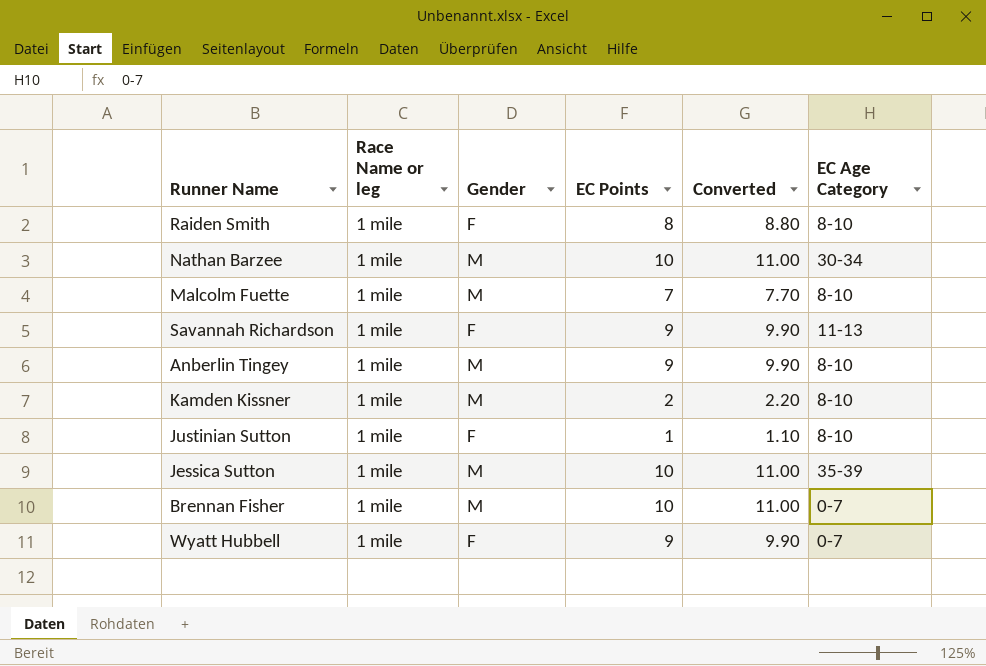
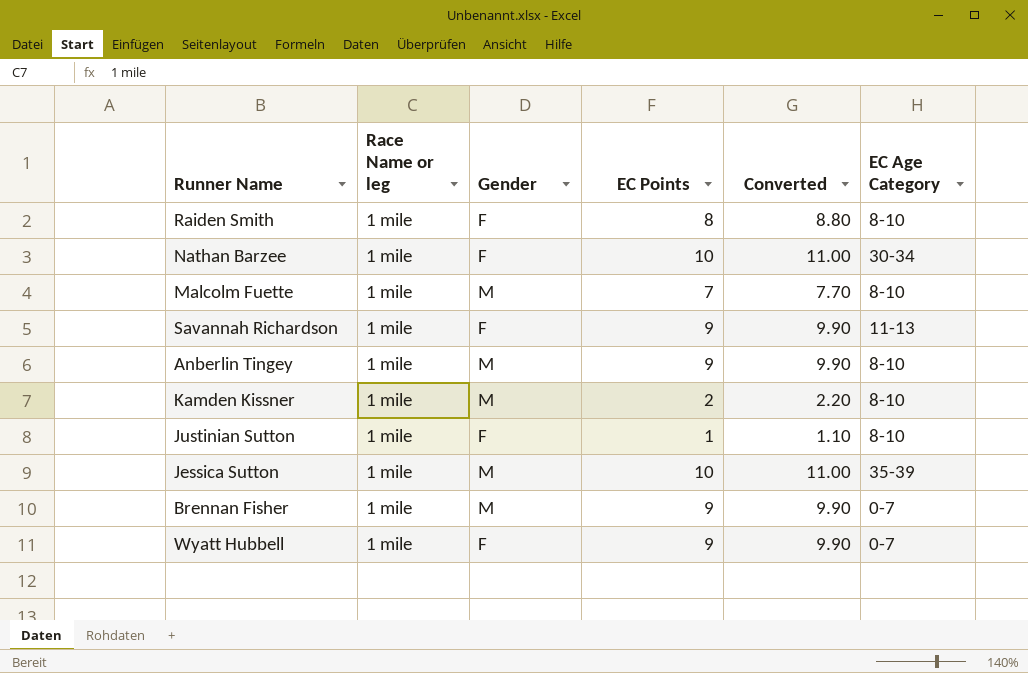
Nathan Barzee | Gender: M -> F
Brennan Fisher | EC Points: 10 -> 9
Brennan Fisher | Converted: 11.00 -> 9.90

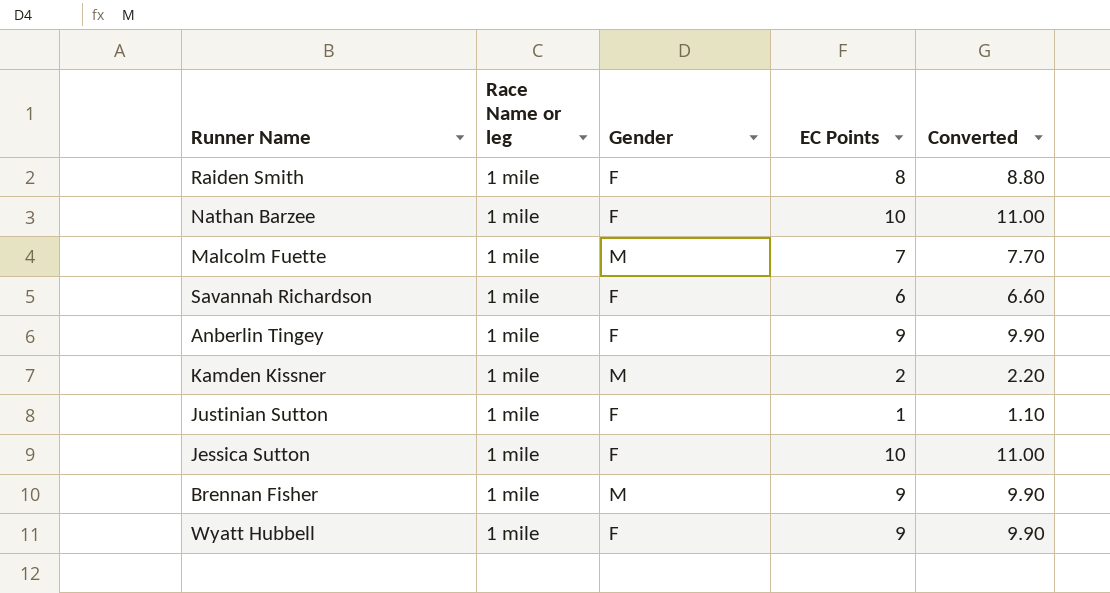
column EC Age Category | position: 6 -> none
Savannah Richardson | EC Points: 9 -> 6
Savannah Richardson | Converted: 9.90 -> 6.60
Anberlin Tingey | Gender: M -> F
Jessica Sutton | Gender: M -> F

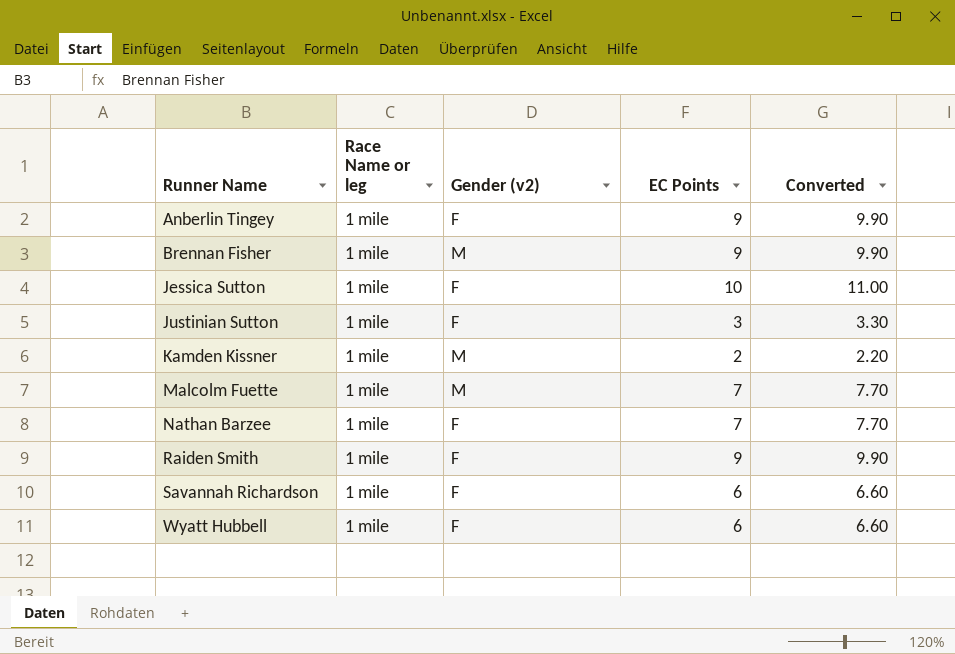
row order: none -> Runner Name ascending
column name: Gender -> Gender (v2)
Justinian Sutton | EC Points: 1 -> 3
Justinian Sutton | Converted: 1.10 -> 3.30
Nathan Barzee | EC Points: 10 -> 7
Nathan Barzee | Converted: 11.00 -> 7.70
Raiden Smith | EC Points: 8 -> 9
Raiden Smith | Converted: 8.80 -> 9.90
Wyatt Hubbell | EC Points: 9 -> 6
Wyatt Hubbell | Converted: 9.90 -> 6.60

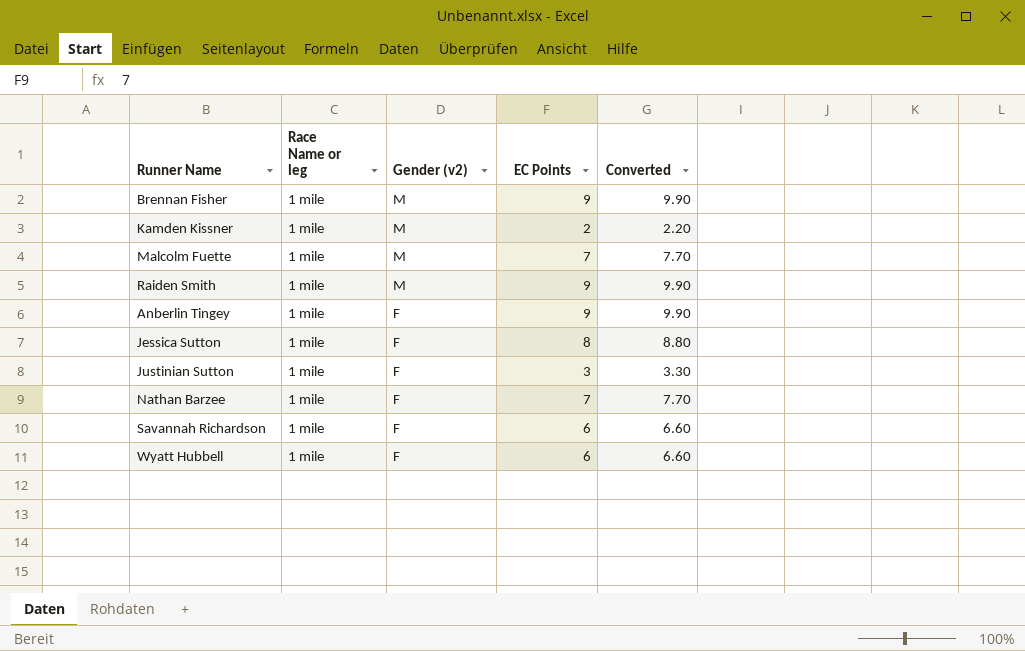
row order: Runner Name ascending -> Gender (v2) descending
Raiden Smith | Gender (v2): F -> M
Jessica Sutton | EC Points: 10 -> 8
Jessica Sutton | Converted: 11.00 -> 8.80

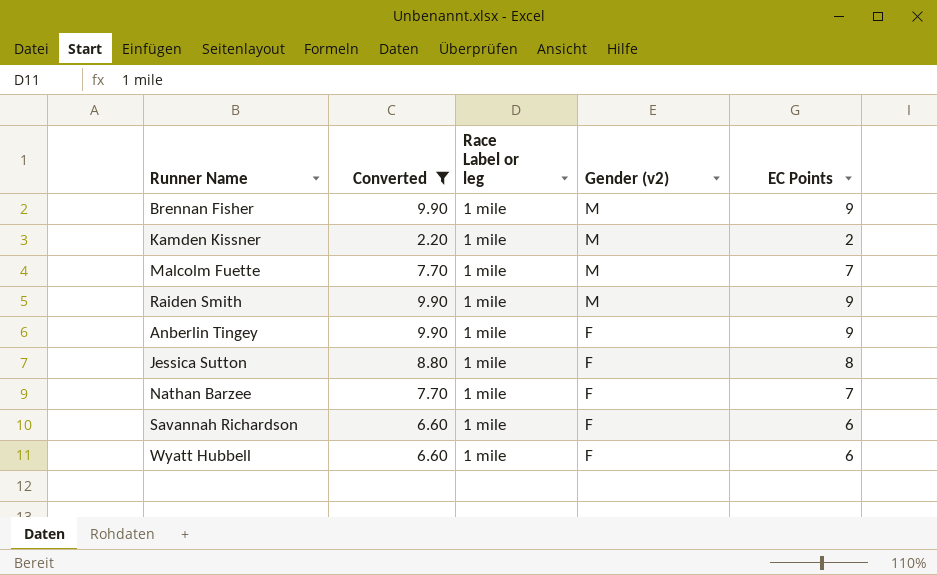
filter: none -> Converted != 3.30
column Converted | position: 5 -> 2
column name: Race Name or leg -> Race Label or leg

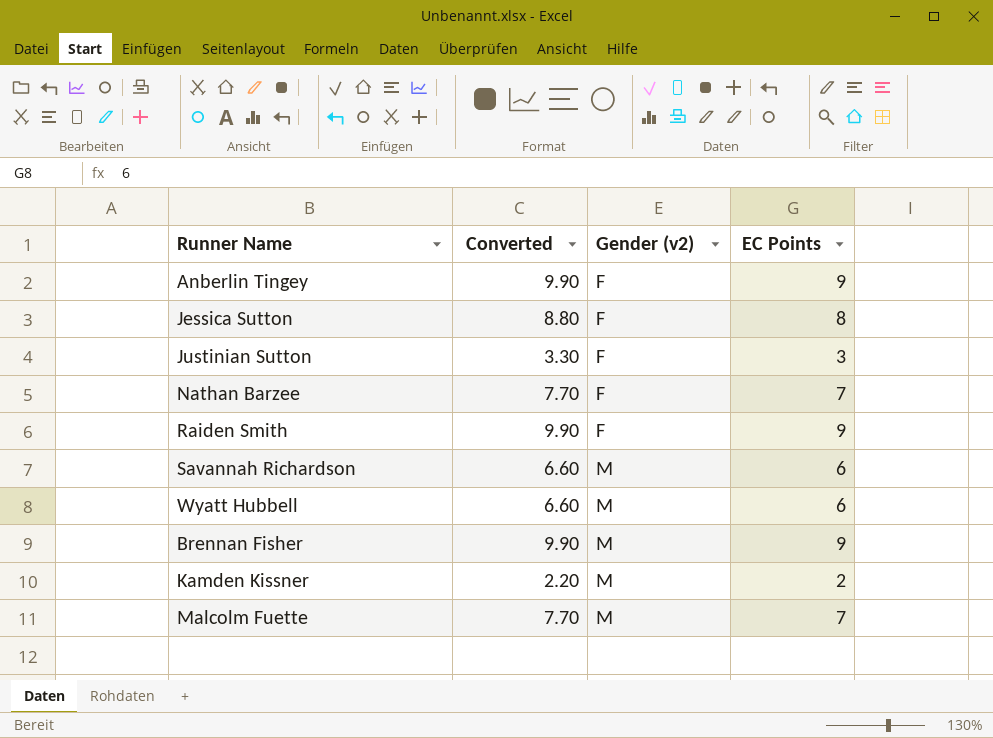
filter: Converted != 3.30 -> none
row order: Gender (v2) descending -> Gender (v2) ascending
column Race Label or leg | position: 3 -> none
Raiden Smith | Gender (v2): M -> F
Savannah Richardson | Gender (v2): F -> M
Wyatt Hubbell | Gender (v2): F -> M

